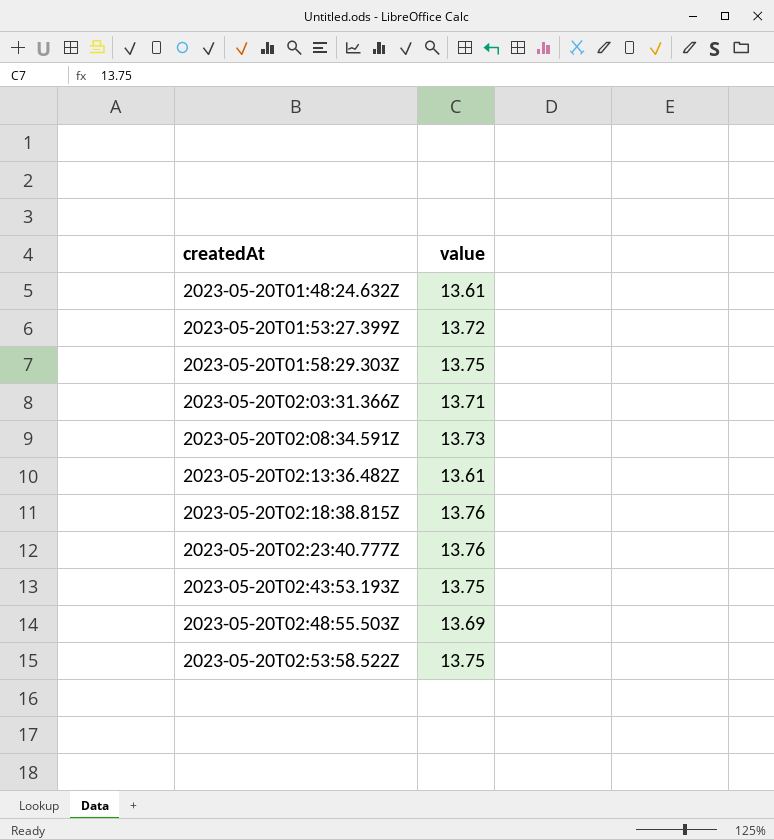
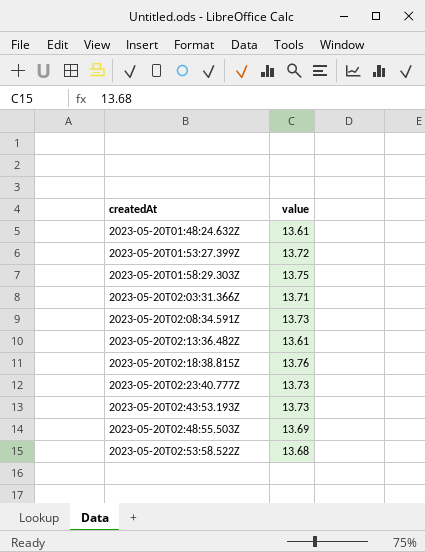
2023-05-20T02:23:40.777Z | value: 13.76 -> 13.73
2023-05-20T02:43:53.193Z | value: 13.75 -> 13.73
2023-05-20T02:53:58.522Z | value: 13.75 -> 13.68

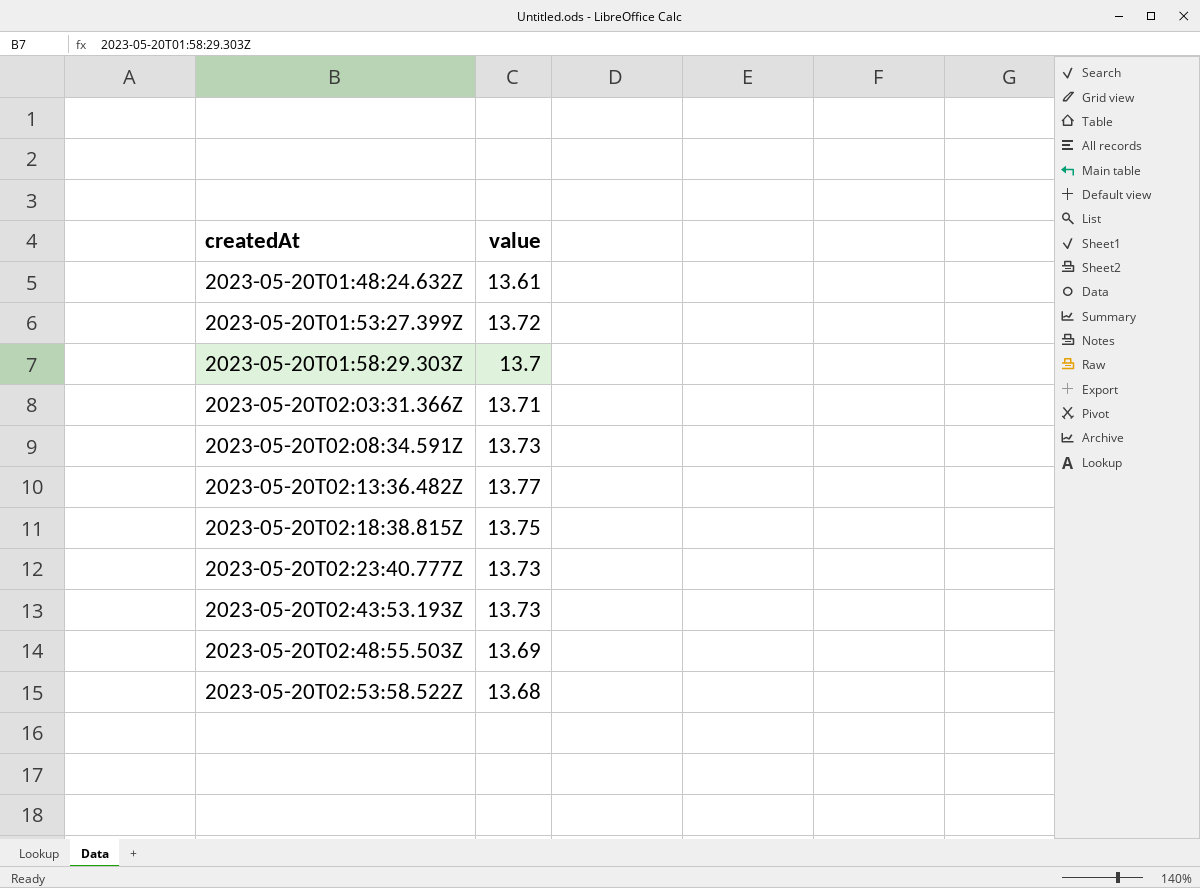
2023-05-20T01:58:29.303Z | value: 13.75 -> 13.7
2023-05-20T02:13:36.482Z | value: 13.61 -> 13.77
2023-05-20T02:18:38.815Z | value: 13.76 -> 13.75

